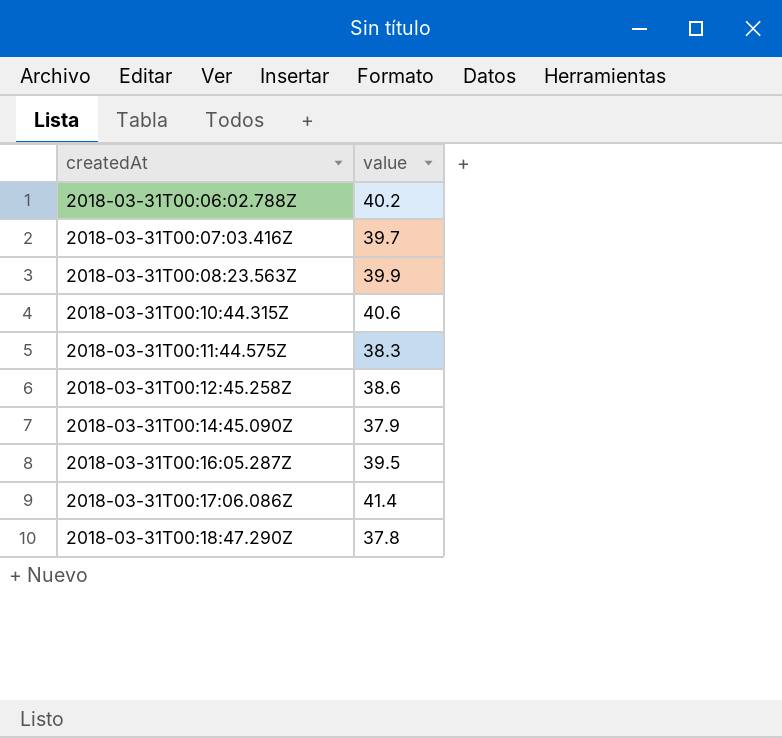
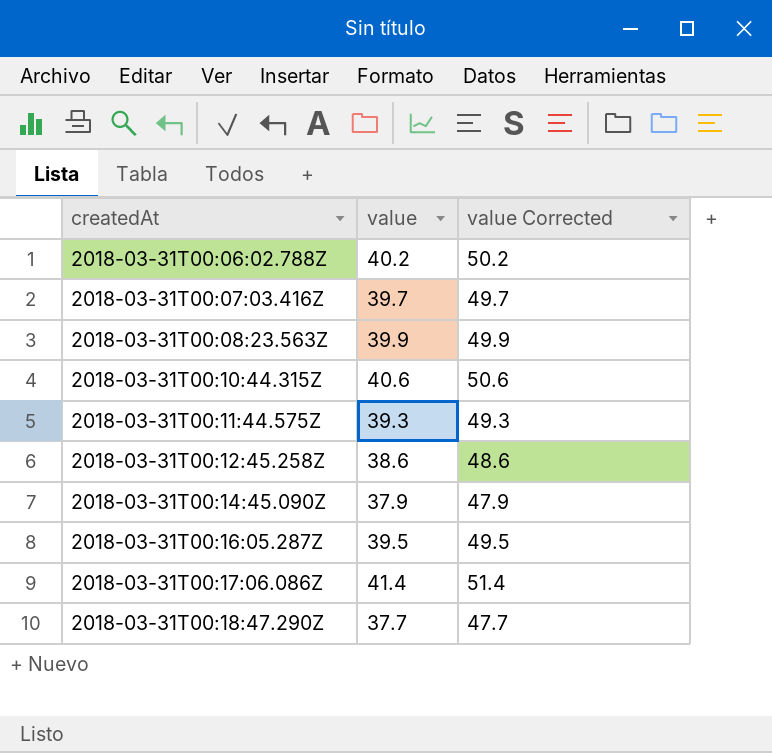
column value Corrected | formula: none -> [value] + 10
2018-03-31T00:11:44.575Z | value: 38.3 -> 39.3
2018-03-31T00:18:47.290Z | value: 37.8 -> 37.7

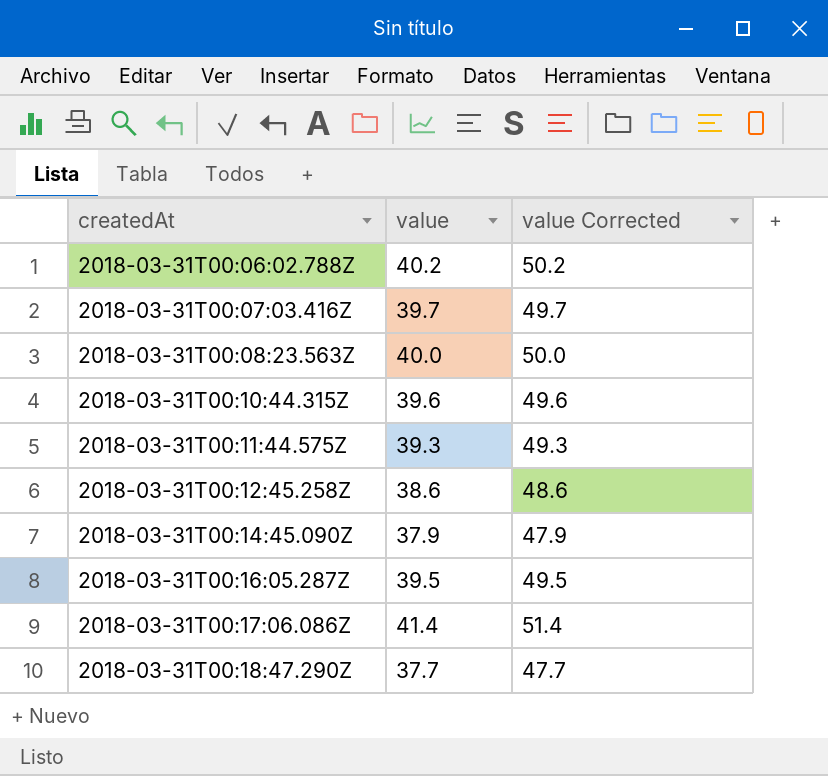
2018-03-31T00:08:23.563Z | value: 39.9 -> 40.0
2018-03-31T00:08:23.563Z | value Corrected: 49.9 -> 50.0
2018-03-31T00:10:44.315Z | value: 40.6 -> 39.6
2018-03-31T00:10:44.315Z | value Corrected: 50.6 -> 49.6

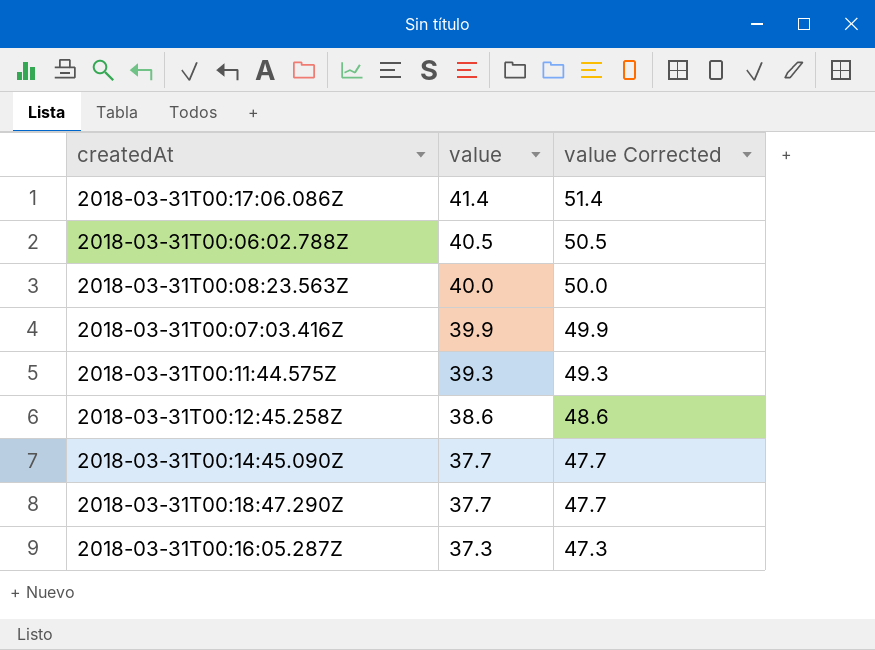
row order: createdAt ascending -> value descending
row 2018-03-31T00:10:44.315Z: 39.6 | 49.6 -> none
2018-03-31T00:06:02.788Z | value: 40.2 -> 40.5
2018-03-31T00:06:02.788Z | value Corrected: 50.2 -> 50.5
2018-03-31T00:07:03.416Z | value: 39.7 -> 39.9
2018-03-31T00:07:03.416Z | value Corrected: 49.7 -> 49.9
2018-03-31T00:14:45.090Z | value: 37.9 -> 37.7
2018-03-31T00:14:45.090Z | value Corrected: 47.9 -> 47.7
2018-03-31T00:16:05.287Z | value: 39.5 -> 37.3
2018-03-31T00:16:05.287Z | value Corrected: 49.5 -> 47.3

